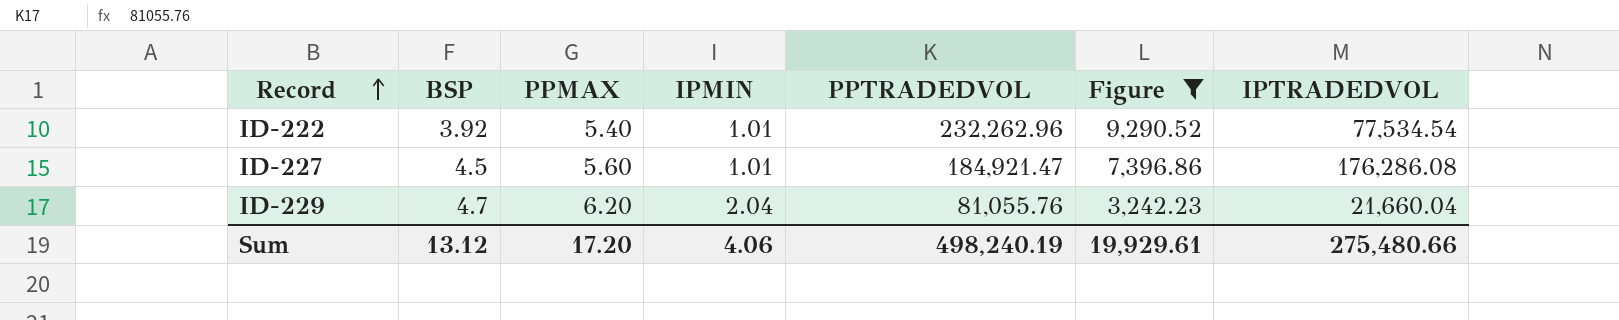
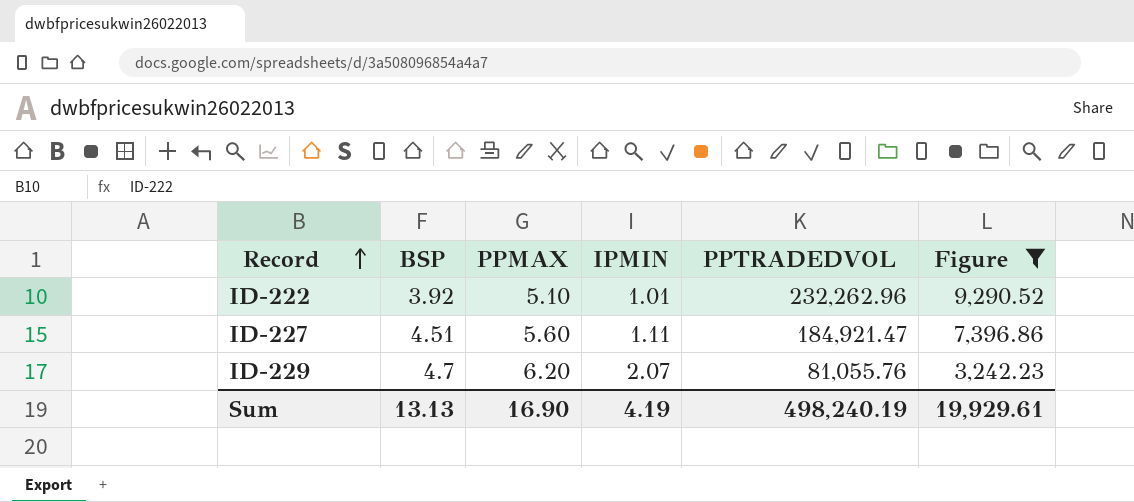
column IPTRADEDVOL | position: 7 -> none
ID-222 | PPMAX: 5.40 -> 5.10
ID-227 | BSP: 4.5 -> 4.51
ID-227 | IPMIN: 1.01 -> 1.11
ID-229 | IPMIN: 2.04 -> 2.07
Sum | BSP: 13.12 -> 13.13
Sum | PPMAX: 17.20 -> 16.90
Sum | IPMIN: 4.06 -> 4.19

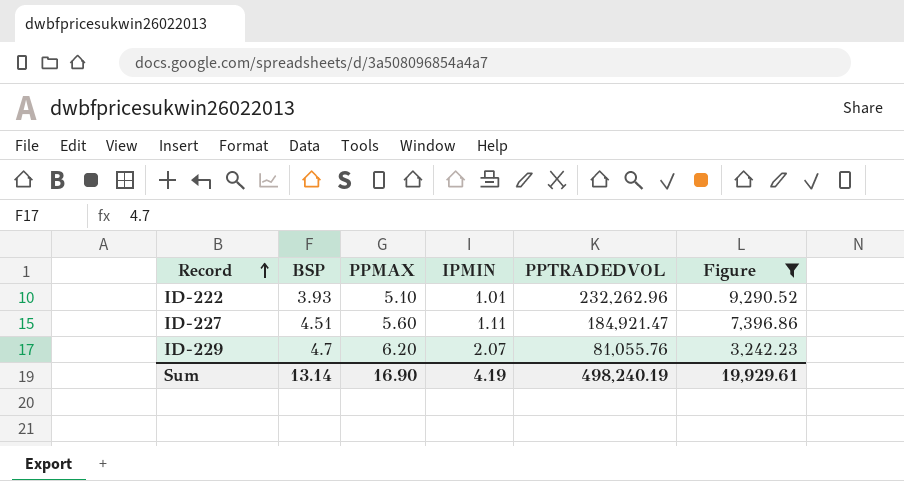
ID-222 | BSP: 3.92 -> 3.93
Sum | BSP: 13.13 -> 13.14

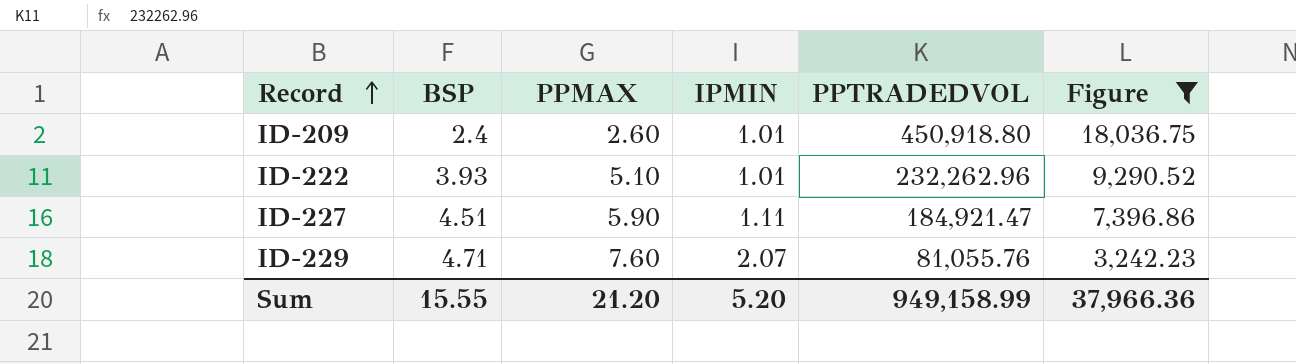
row ID-209: none -> 2.4 | 2.60 | 1.01 | 450,918.80 | 18,036.75
ID-227 | PPMAX: 5.60 -> 5.90
ID-229 | BSP: 4.7 -> 4.71
ID-229 | PPMAX: 6.20 -> 7.60
Sum | BSP: 13.14 -> 15.55
Sum | PPMAX: 16.90 -> 21.20
Sum | IPMIN: 4.19 -> 5.20
Sum | PPTRADEDVOL: 498,240.19 -> 949,158.99
Sum | Figure: 19,929.61 -> 37,966.36

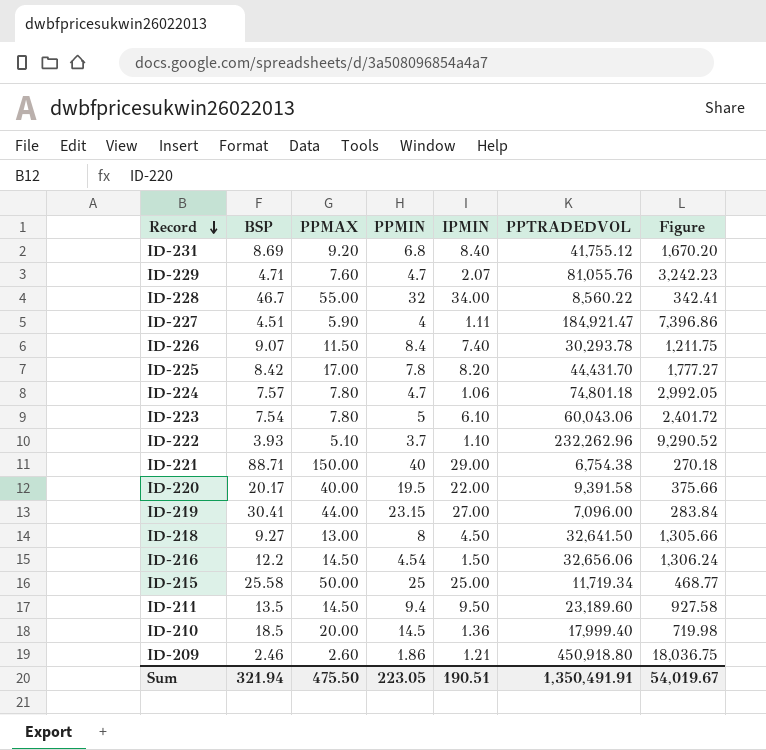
filter: Figure >= 3,242.23 -> none
row order: Record ascending -> Record descending
column PPMIN | position: none -> 4
ID-222 | IPMIN: 1.01 -> 1.10
ID-209 | BSP: 2.4 -> 2.46
ID-209 | IPMIN: 1.01 -> 1.21
Sum | BSP: 15.55 -> 321.94
Sum | PPMAX: 21.20 -> 475.50
Sum | IPMIN: 5.20 -> 190.51
Sum | PPTRADEDVOL: 949,158.99 -> 1,350,491.91
Sum | Figure: 37,966.36 -> 54,019.67

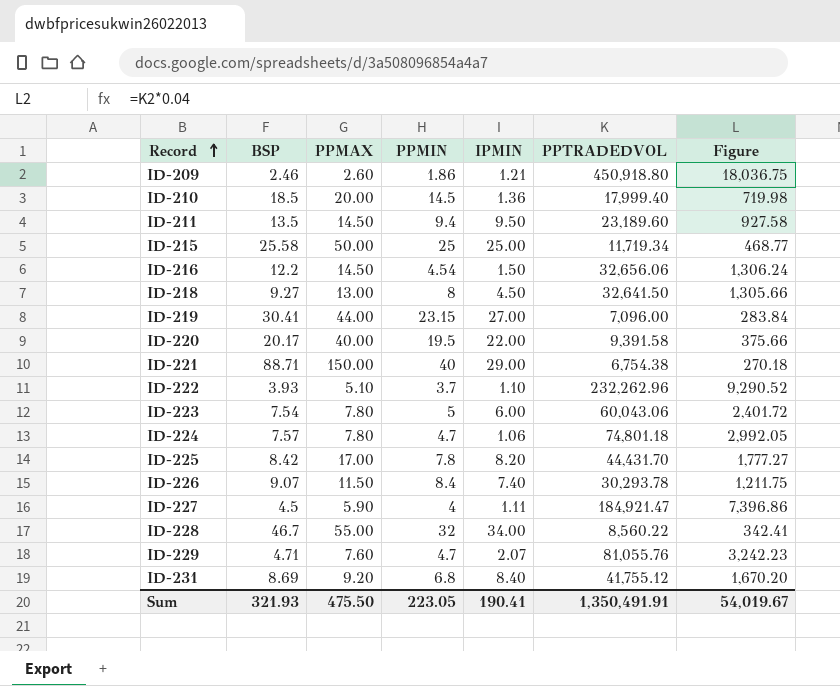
row order: Record descending -> Record ascending
ID-223 | IPMIN: 6.10 -> 6.00
ID-227 | BSP: 4.51 -> 4.5
Sum | BSP: 321.94 -> 321.93
Sum | IPMIN: 190.51 -> 190.41

